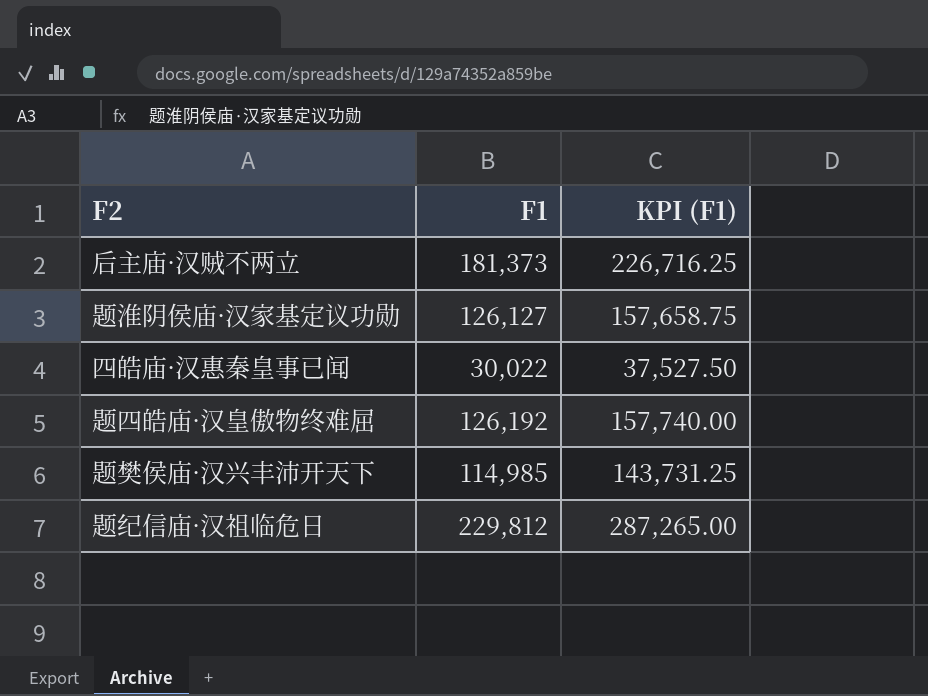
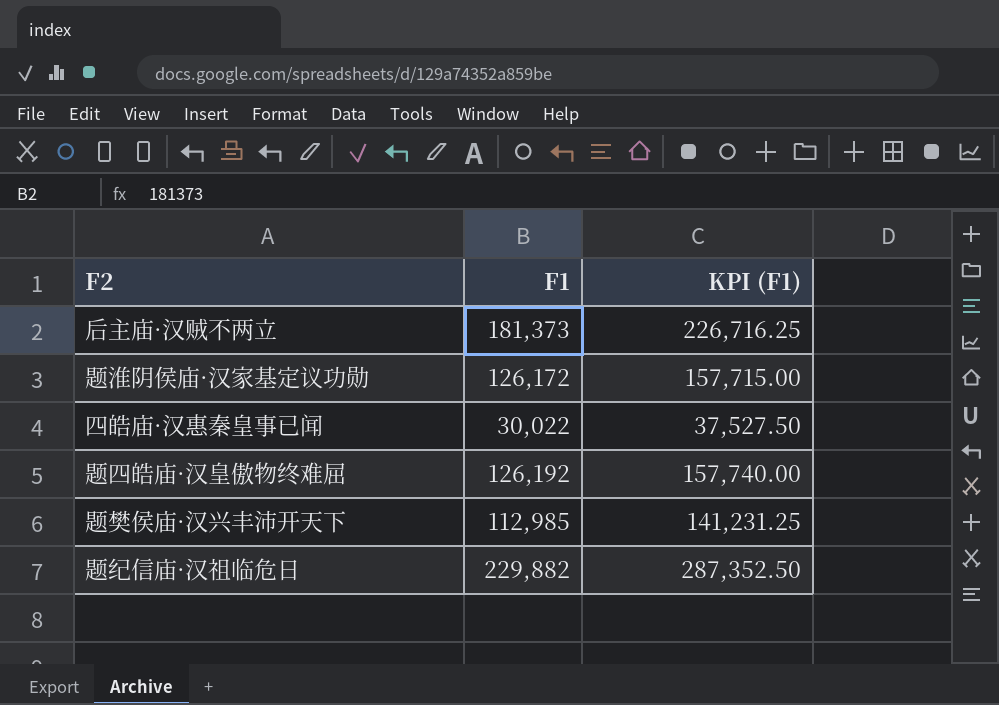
题淮阴侯庙·汉家基定议功勋 | F1: 126,127 -> 126,172
题淮阴侯庙·汉家基定议功勋 | KPI (F1): 157,658.75 -> 157,715.00
题樊侯庙·汉兴丰沛开天下 | F1: 114,985 -> 112,985
题樊侯庙·汉兴丰沛开天下 | KPI (F1): 143,731.25 -> 141,231.25
题纪信庙·汉祖临危日 | F1: 229,812 -> 229,882
题纪信庙·汉祖临危日 | KPI (F1): 287,265.00 -> 287,352.50

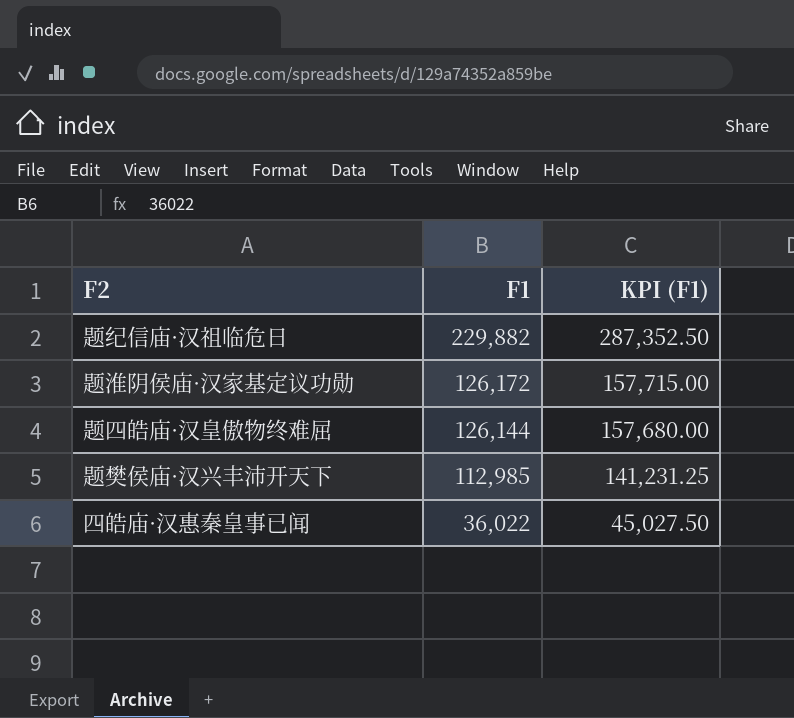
row order: none -> F1 descending
row 后主庙·汉贼不两立: 181,373 | 226,716.25 -> none
题四皓庙·汉皇傲物终难屈 | F1: 126,192 -> 126,144
题四皓庙·汉皇傲物终难屈 | KPI (F1): 157,740.00 -> 157,680.00
四皓庙·汉惠秦皇事已闻 | F1: 30,022 -> 36,022
四皓庙·汉惠秦皇事已闻 | KPI (F1): 37,527.50 -> 45,027.50

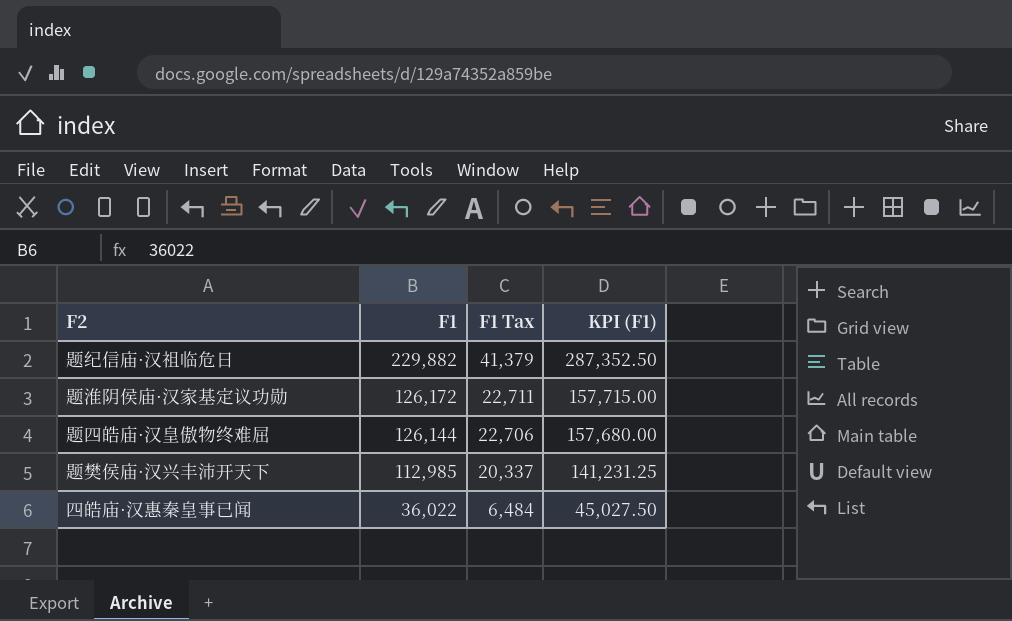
column F1 Tax | formula: none -> [F1] * 0.18

